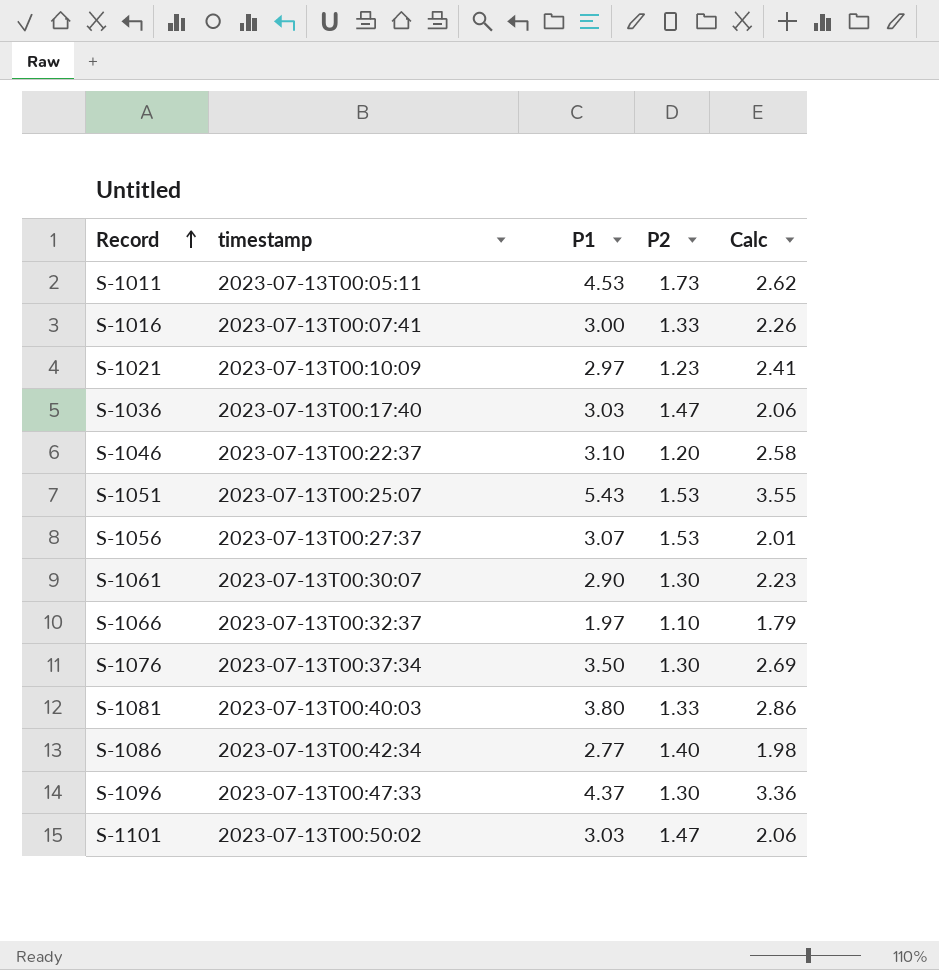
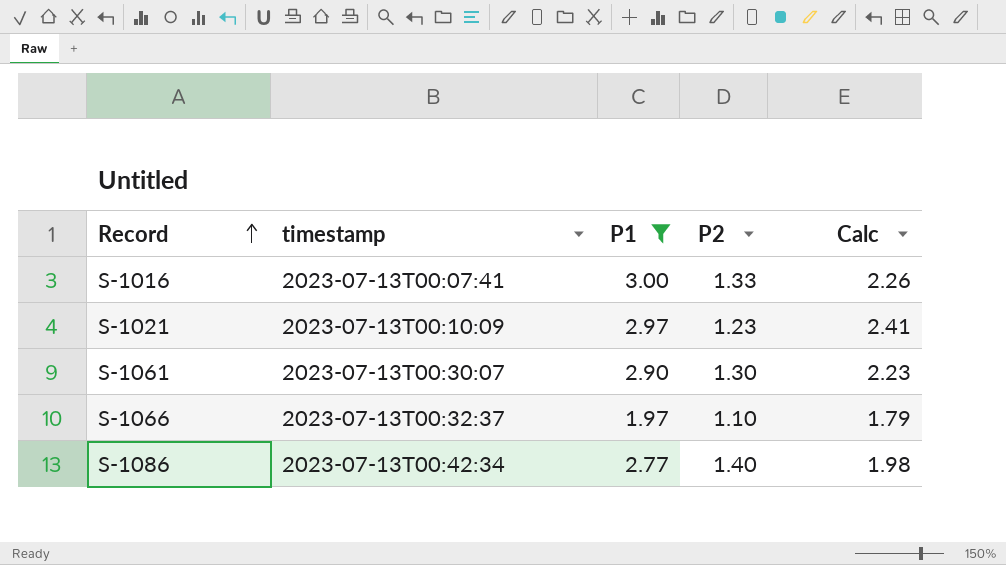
filter: none -> P1 <= 3.00

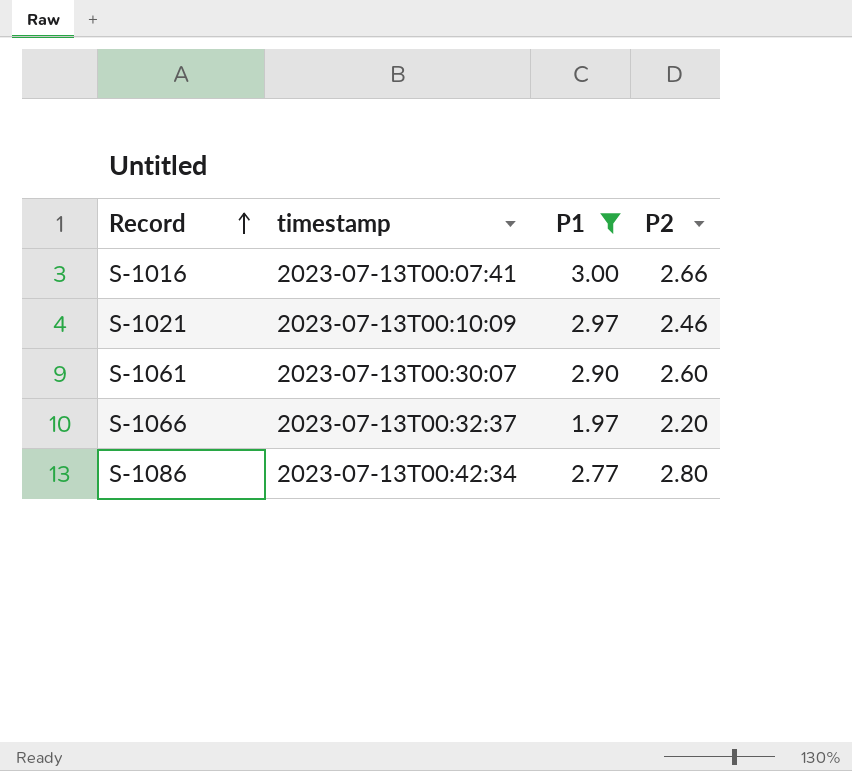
column Calc | formula: [P1] / [P2] -> none
S-1016 | P2: 1.33 -> 2.66
S-1021 | P2: 1.23 -> 2.46
S-1061 | P2: 1.30 -> 2.60
S-1066 | P2: 1.10 -> 2.20
S-1086 | P2: 1.40 -> 2.80

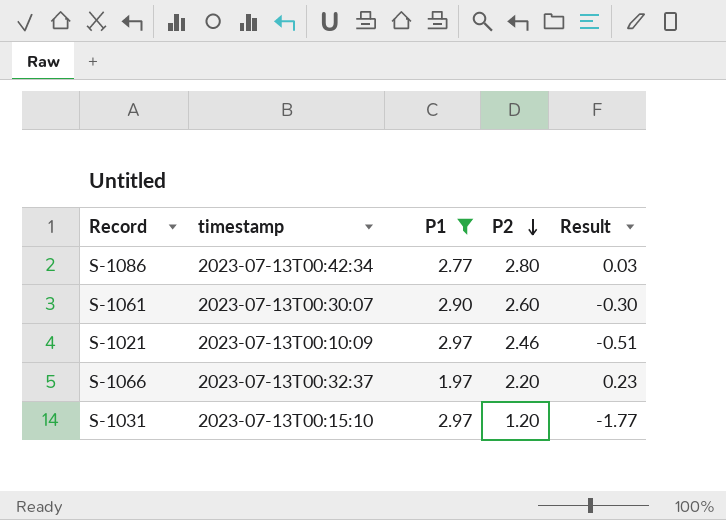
row order: Record ascending -> P2 descending
column Result | formula: none -> [P2] - [P1]
row S-1016: 2023-07-13T00:07:41 | 3.00 | 2.66 -> none
row S-1031: none -> 2023-07-13T00:15:10 | 2.97 | 1.20 | -1.77

